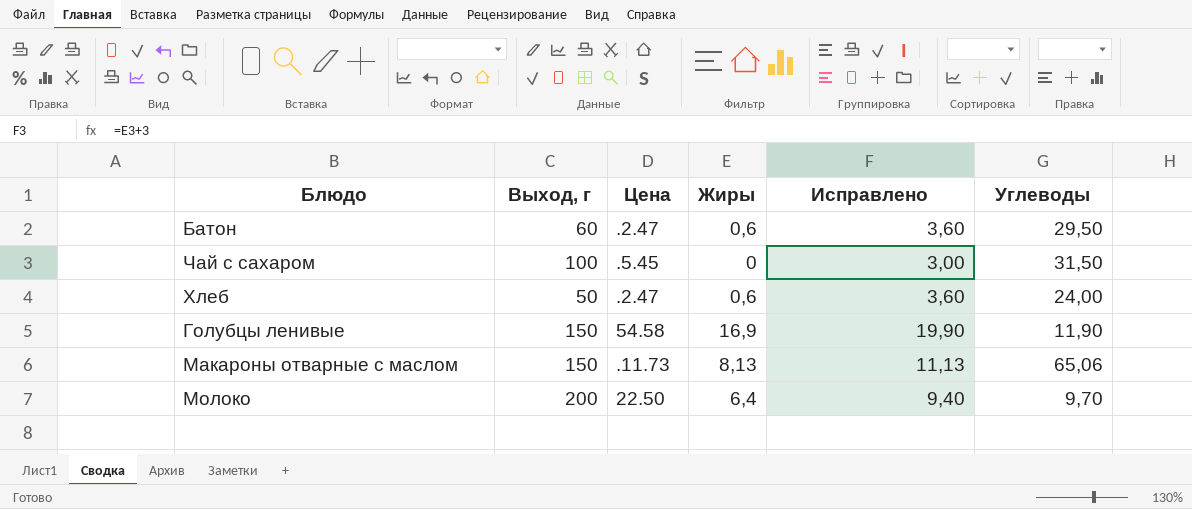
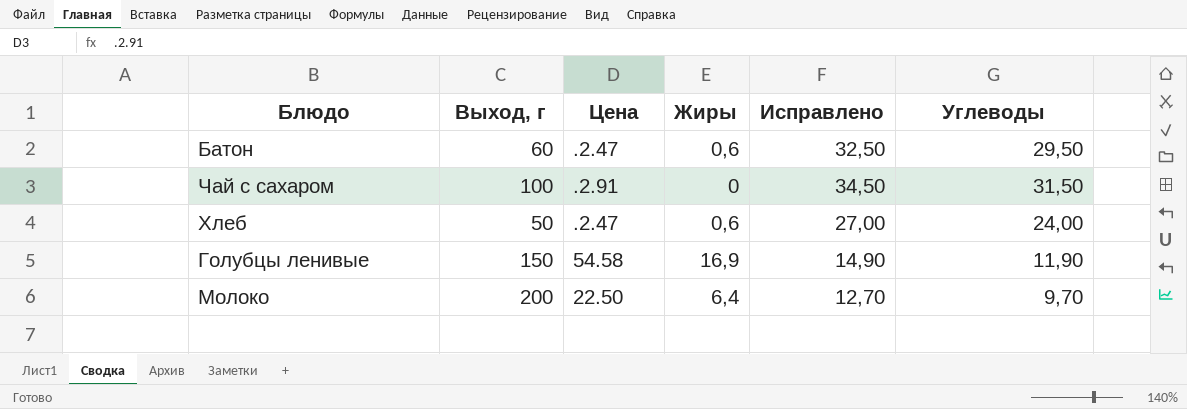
column Исправлено | formula: [Жиры] + 3 -> [Углеводы] + 3
row Макароны отварные с маслом: 150 | .11.73 | 8,13 | 11,13 | 65,06 -> none
Чай с сахаром | Цена: .5.45 -> .2.91

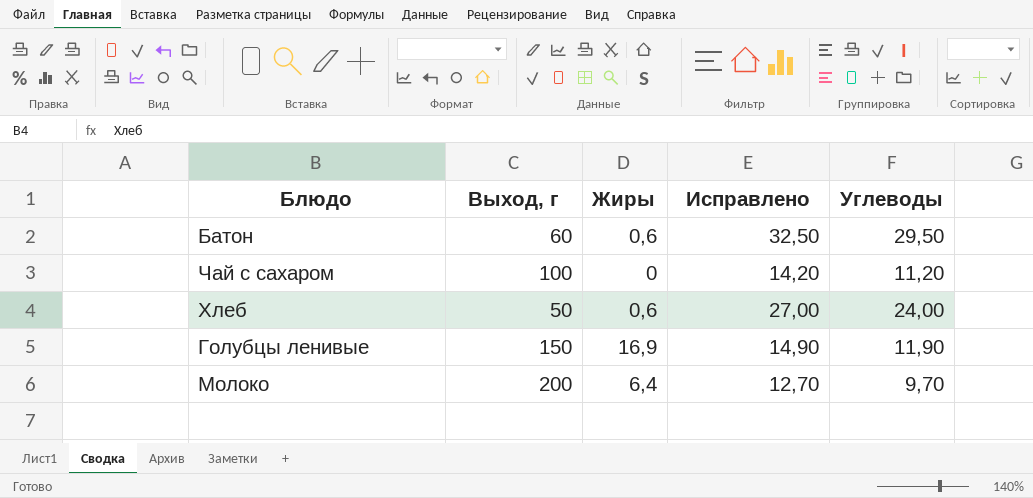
column Цена | position: 3 -> none
Чай с сахаром | Исправлено: 34,50 -> 14,20
Чай с сахаром | Углеводы: 31,50 -> 11,20

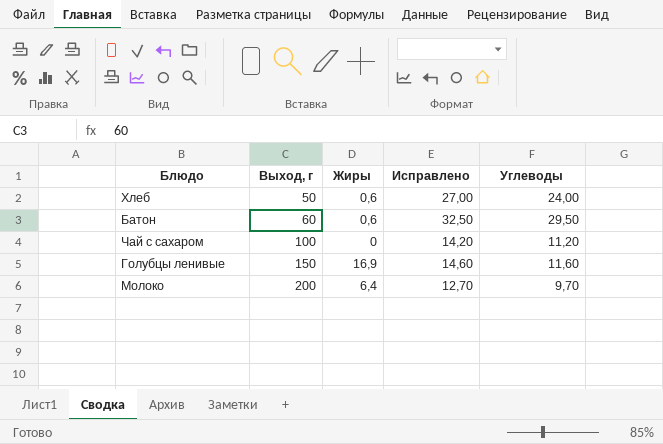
row order: none -> Выход, г ascending
Голубцы ленивые | Исправлено: 14,90 -> 14,60
Голубцы ленивые | Углеводы: 11,90 -> 11,60

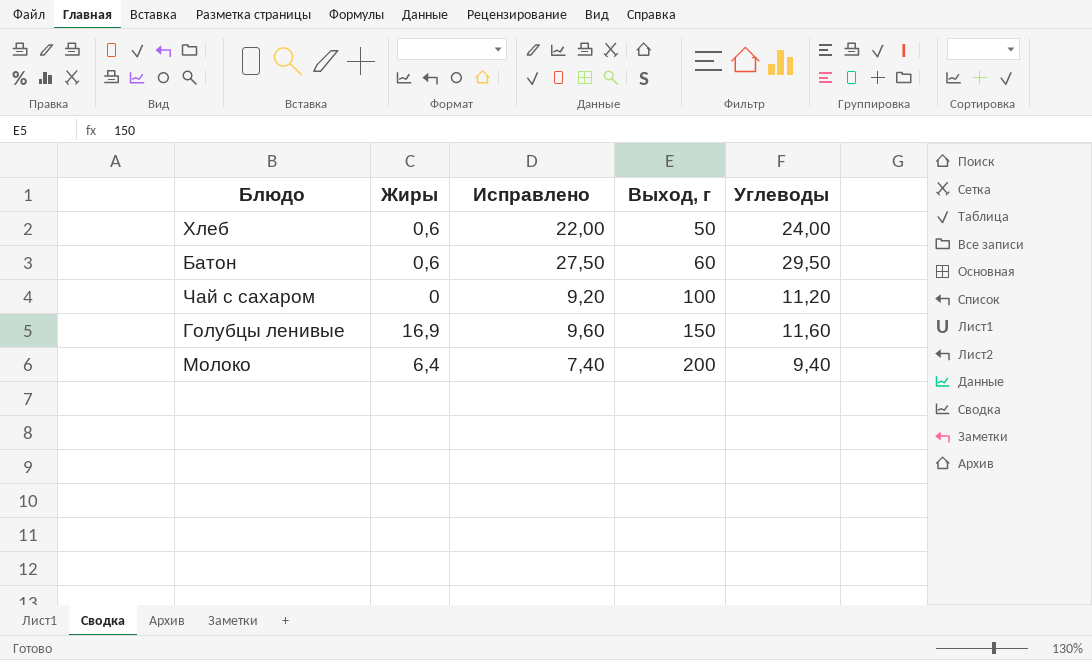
column Исправлено | formula: [Углеводы] + 3 -> [Углеводы] - 2
column Выход, г | position: 2 -> 4
Молоко | Углеводы: 9,70 -> 9,40

